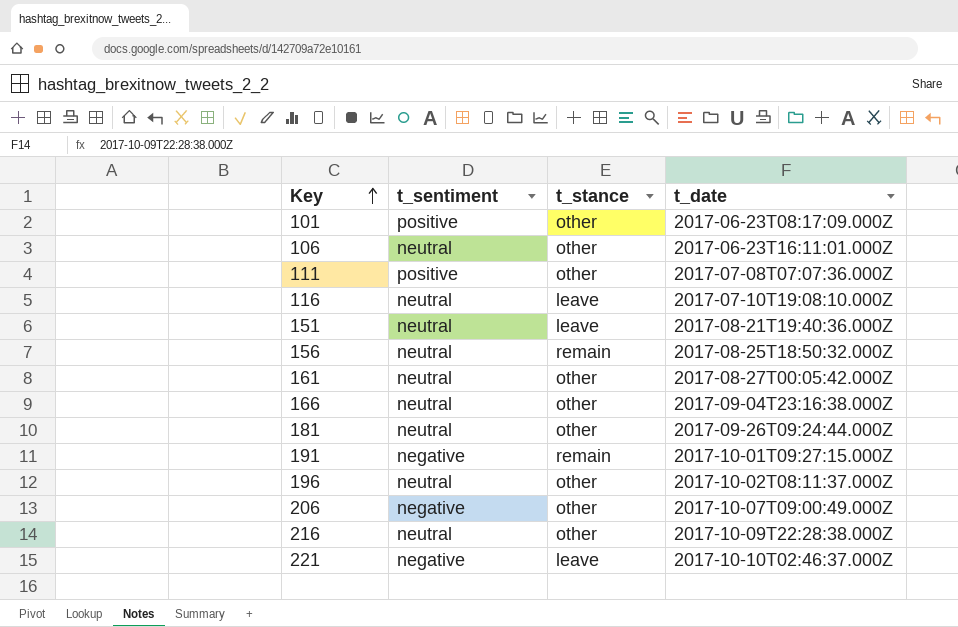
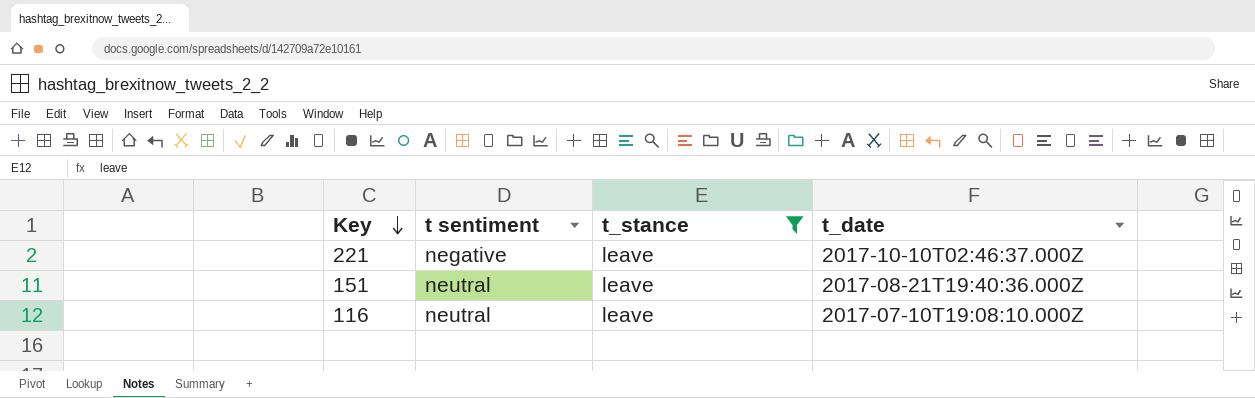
filter: none -> t_stance = leave
row order: Key ascending -> Key descending
column name: t_sentiment -> t sentiment

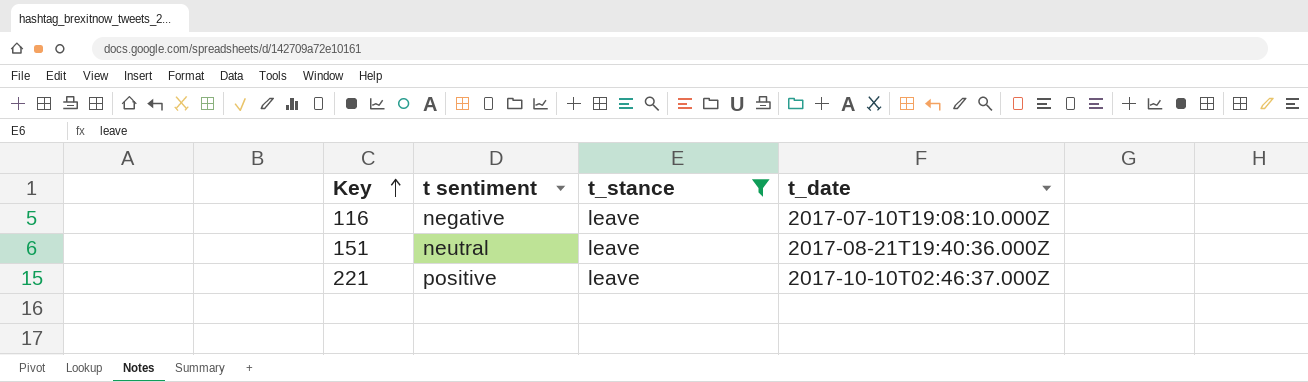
row order: Key descending -> Key ascending
116 | t sentiment: neutral -> negative
221 | t sentiment: negative -> positive

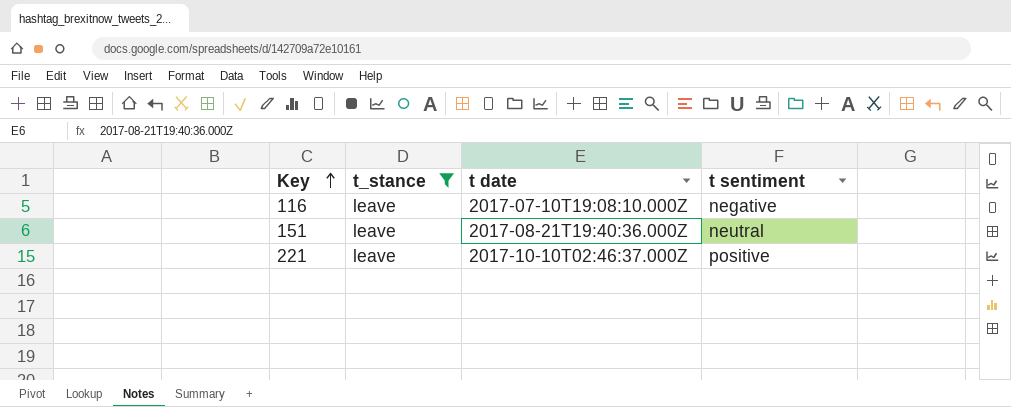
column name: t_date -> t date
column t sentiment | position: 2 -> 4

